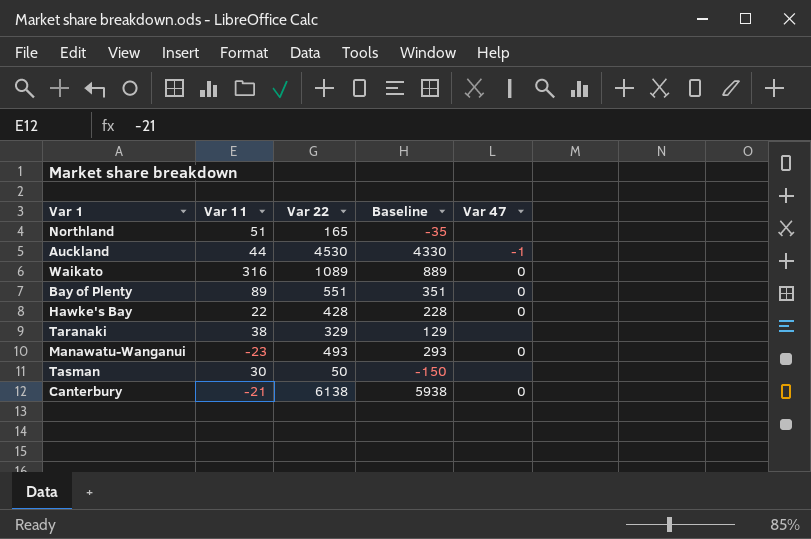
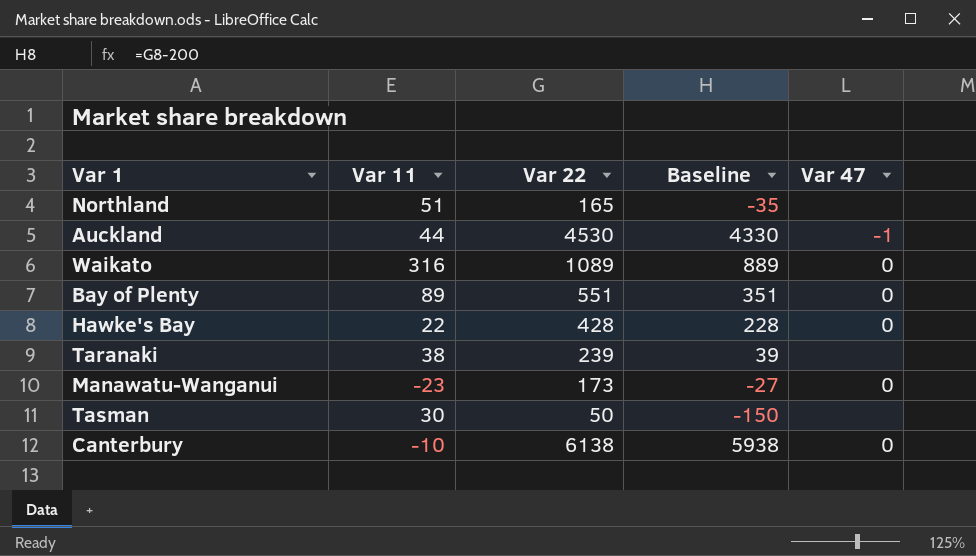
Taranaki | Var 22: 329 -> 239
Taranaki | Baseline: 129 -> 39
Manawatu-Wanganui | Var 22: 493 -> 173
Manawatu-Wanganui | Baseline: 293 -> -27
Canterbury | Var 11: -21 -> -10

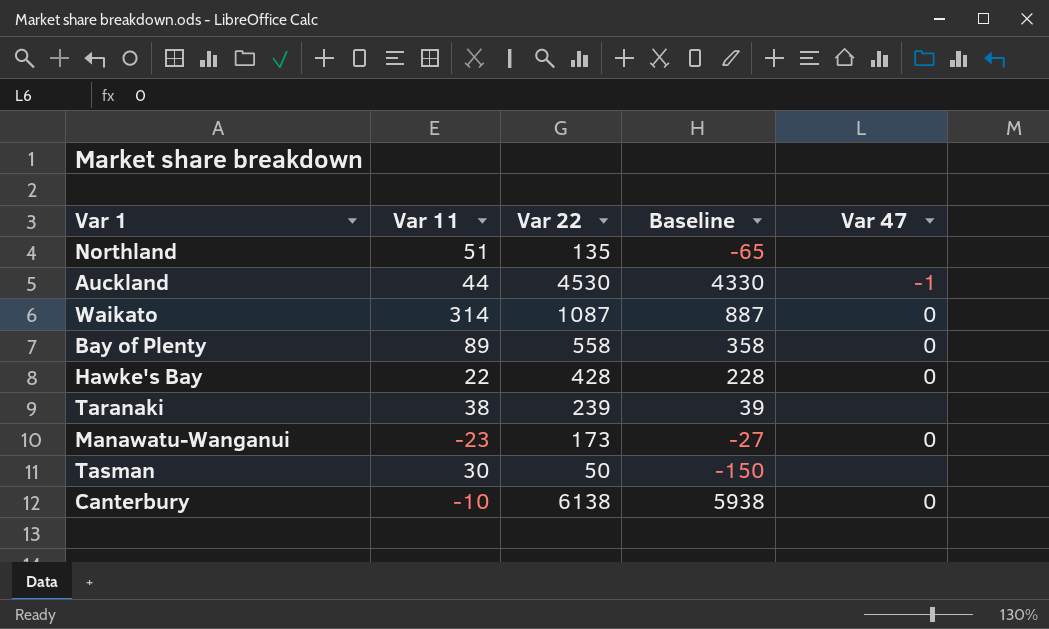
Northland | Var 22: 165 -> 135
Northland | Baseline: -35 -> -65
Waikato | Var 11: 316 -> 314
Waikato | Var 22: 1089 -> 1087
Waikato | Baseline: 889 -> 887
Bay of Plenty | Var 22: 551 -> 558
Bay of Plenty | Baseline: 351 -> 358

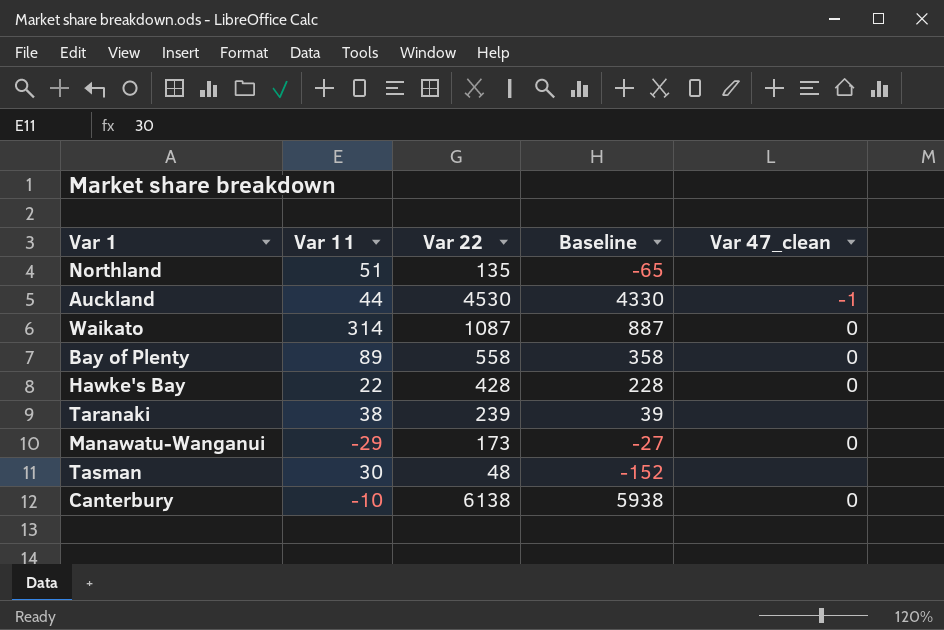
column name: Var 47 -> Var 47_clean
Manawatu-Wanganui | Var 11: -23 -> -29
Tasman | Var 22: 50 -> 48
Tasman | Baseline: -150 -> -152

